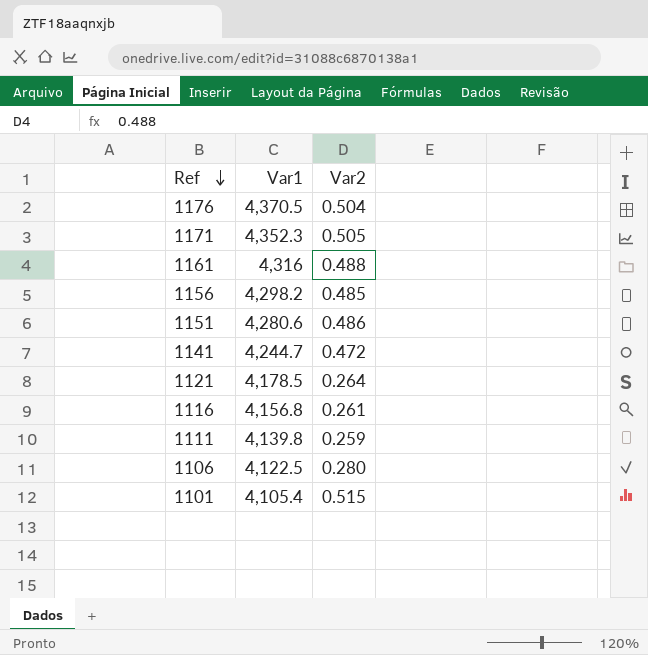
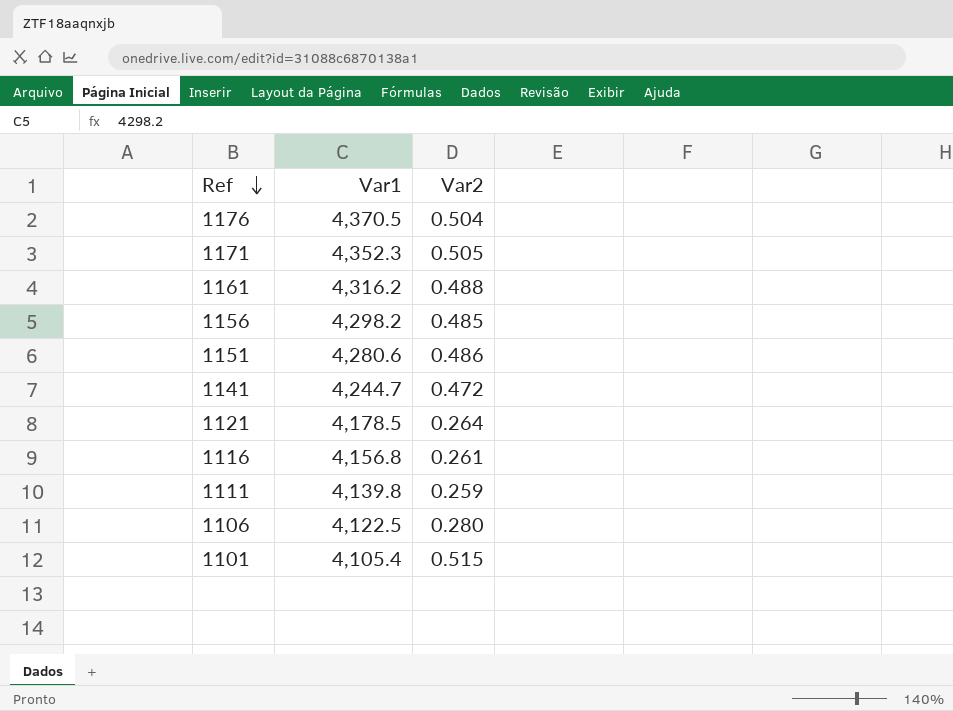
1161 | Var1: 4,316 -> 4,316.2

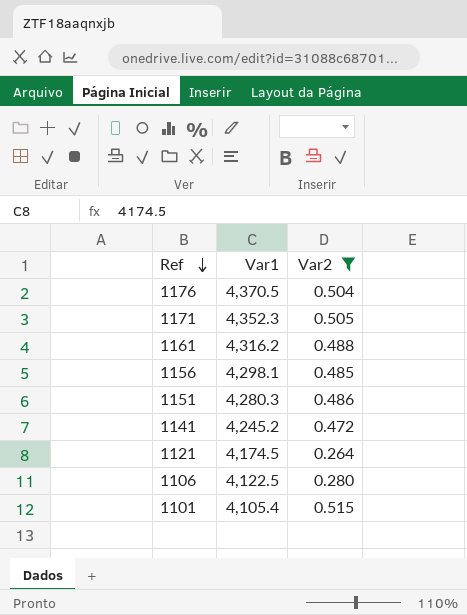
filter: none -> Var2 >= 0.264
1156 | Var1: 4,298.2 -> 4,298.1
1151 | Var1: 4,280.6 -> 4,280.3
1141 | Var1: 4,244.7 -> 4,245.2
1121 | Var1: 4,178.5 -> 4,174.5

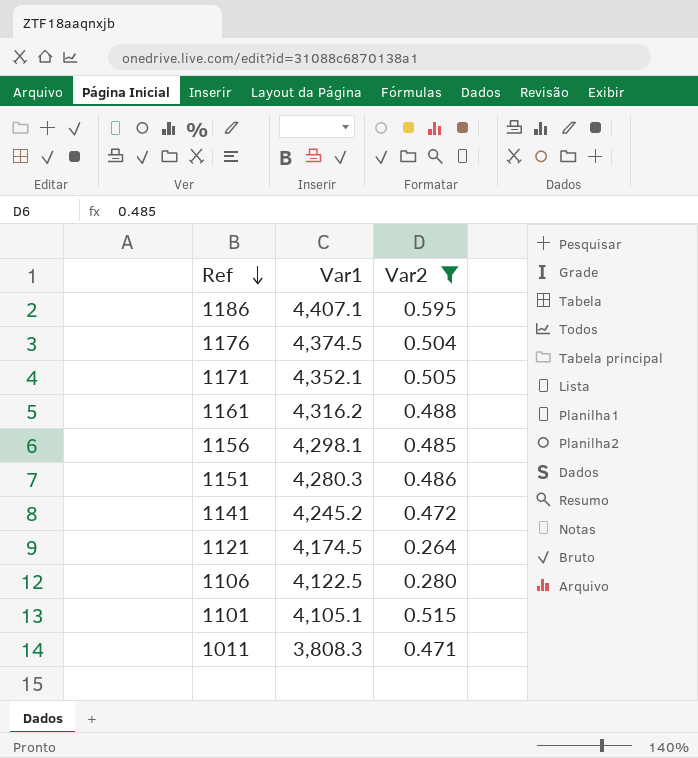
row 1186: none -> 4,407.1 | 0.595
1176 | Var1: 4,370.5 -> 4,374.5
1171 | Var1: 4,352.3 -> 4,352.1
1101 | Var1: 4,105.4 -> 4,105.1
row 1011: none -> 3,808.3 | 0.471

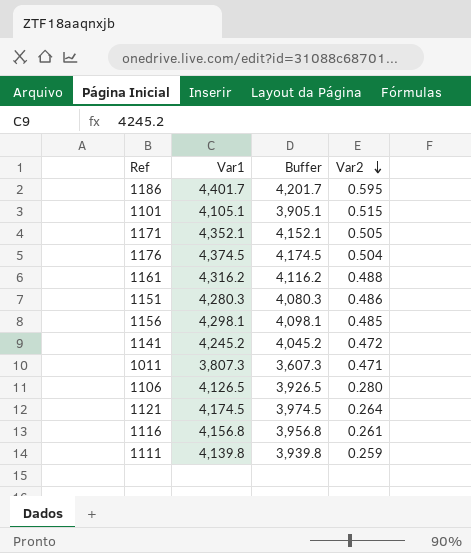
filter: Var2 >= 0.264 -> none
row order: Ref descending -> Var2 descending
column Buffer | formula: none -> [Var1] - 200
1186 | Var1: 4,407.1 -> 4,401.7
1011 | Var1: 3,808.3 -> 3,807.3
1106 | Var1: 4,122.5 -> 4,126.5

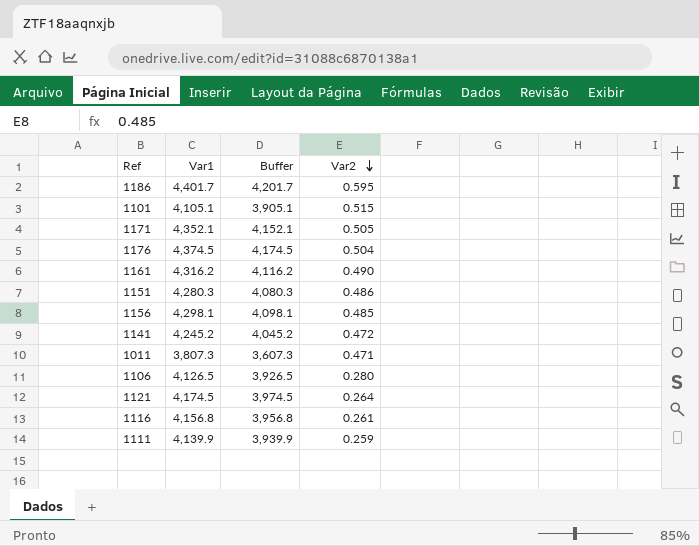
1161 | Var2: 0.488 -> 0.490
1111 | Var1: 4,139.8 -> 4,139.9
1111 | Buffer: 3,939.8 -> 3,939.9

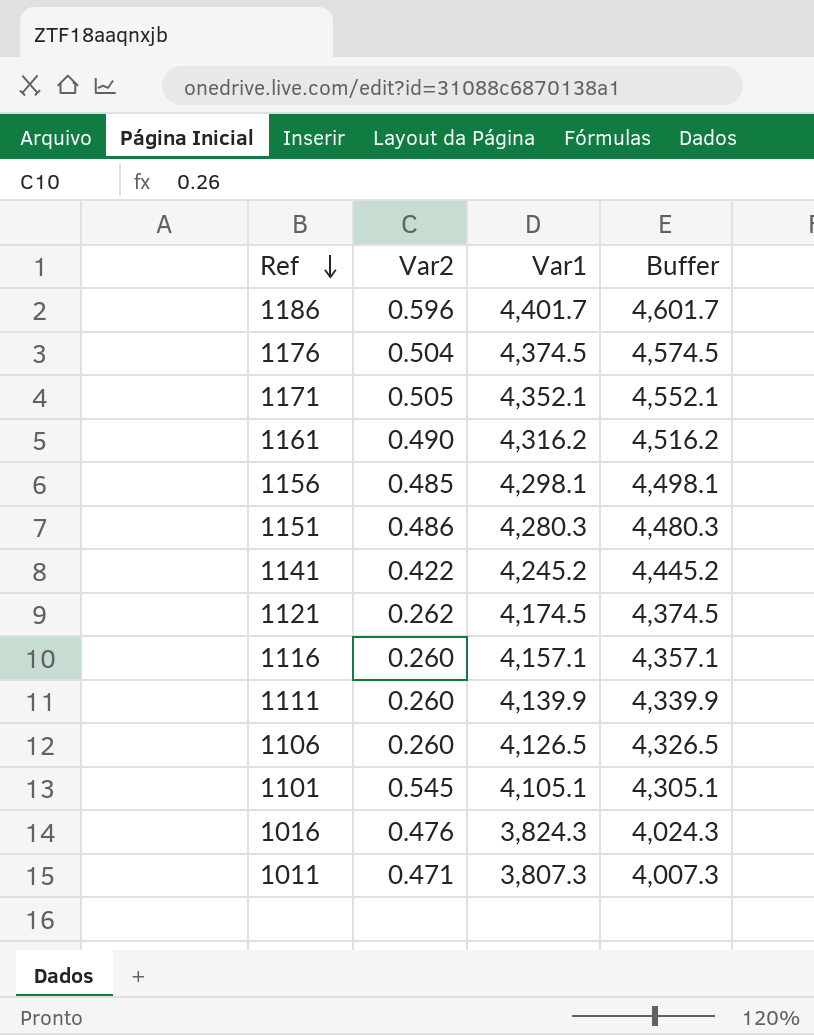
row order: Var2 descending -> Ref descending
column Var2 | position: 4 -> 2
column Buffer | formula: [Var1] - 200 -> [Var1] + 200
1186 | Var2: 0.595 -> 0.596
1141 | Var2: 0.472 -> 0.422
1121 | Var2: 0.264 -> 0.262
1116 | Var2: 0.261 -> 0.260
1116 | Var1: 4,156.8 -> 4,157.1
1111 | Var2: 0.259 -> 0.260
1106 | Var2: 0.280 -> 0.260
1101 | Var2: 0.515 -> 0.545
row 1016: none -> 0.476 | 3,824.3 | 4,024.3

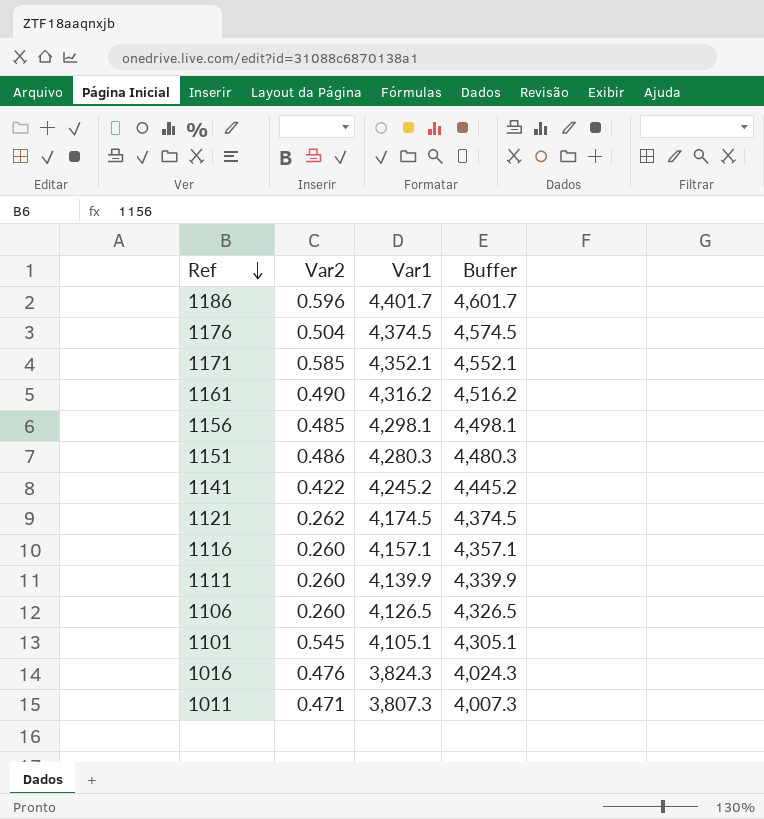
1171 | Var2: 0.505 -> 0.585

